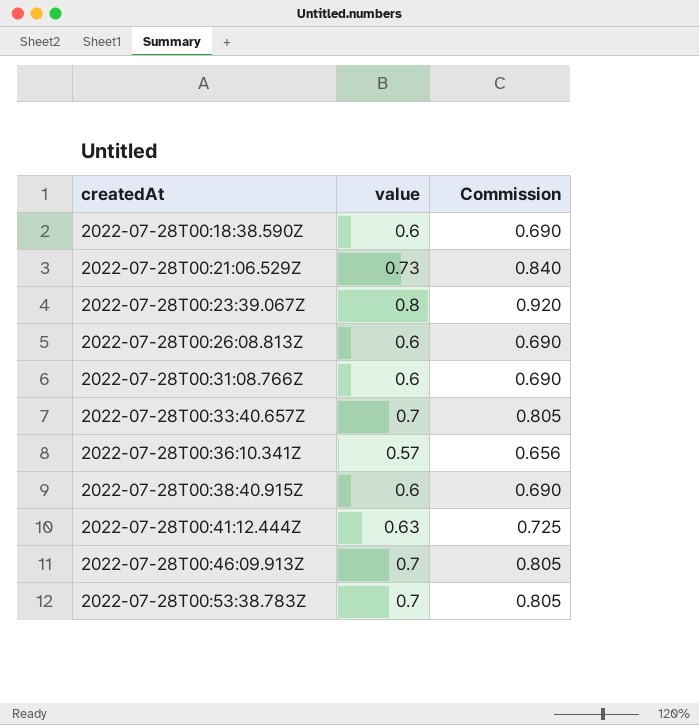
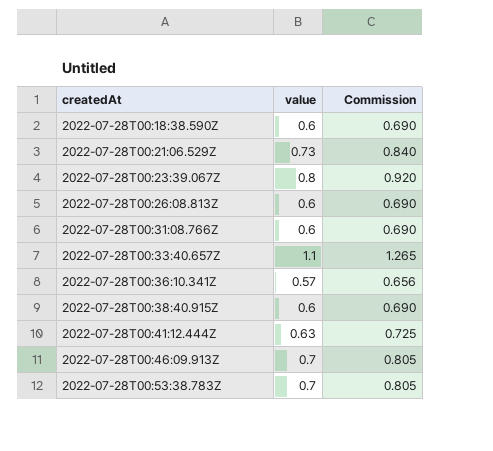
2022-07-28T00:33:40.657Z | value: 0.7 -> 1.1
2022-07-28T00:33:40.657Z | Commission: 0.805 -> 1.265

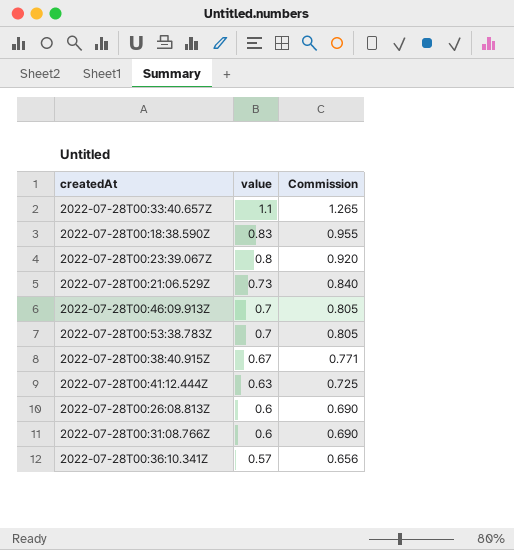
row order: createdAt ascending -> value descending
2022-07-28T00:18:38.590Z | value: 0.6 -> 0.83
2022-07-28T00:18:38.590Z | Commission: 0.690 -> 0.955
2022-07-28T00:38:40.915Z | value: 0.6 -> 0.67
2022-07-28T00:38:40.915Z | Commission: 0.690 -> 0.771

